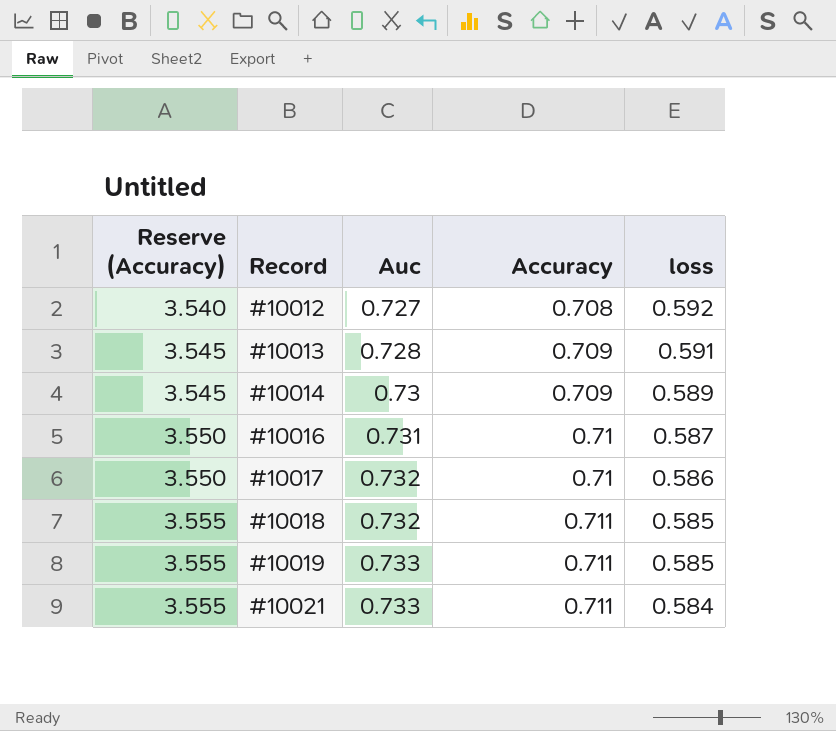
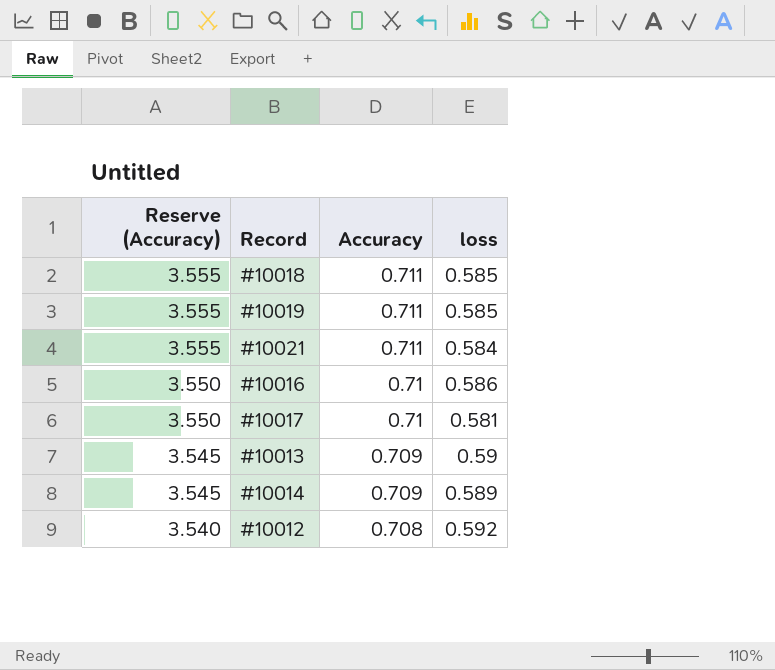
row order: Reserve (Accuracy) ascending -> Reserve (Accuracy) descending
column Auc | position: 3 -> none
#10016 | loss: 0.587 -> 0.586
#10017 | loss: 0.586 -> 0.581
#10013 | loss: 0.591 -> 0.59

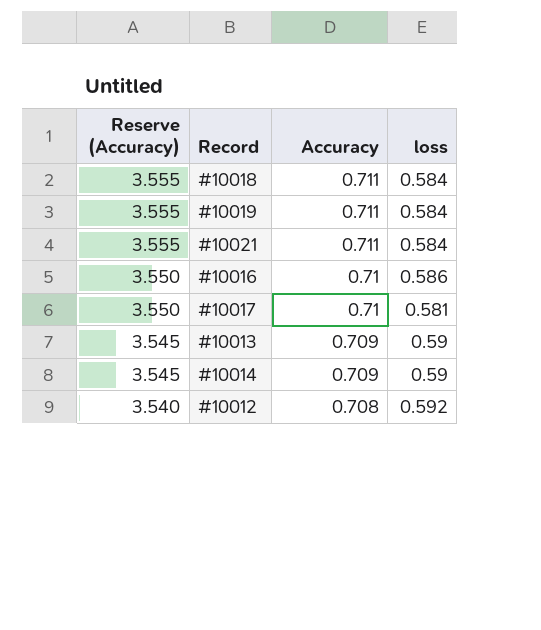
#10018 | loss: 0.585 -> 0.584
#10019 | loss: 0.585 -> 0.584
#10014 | loss: 0.589 -> 0.59

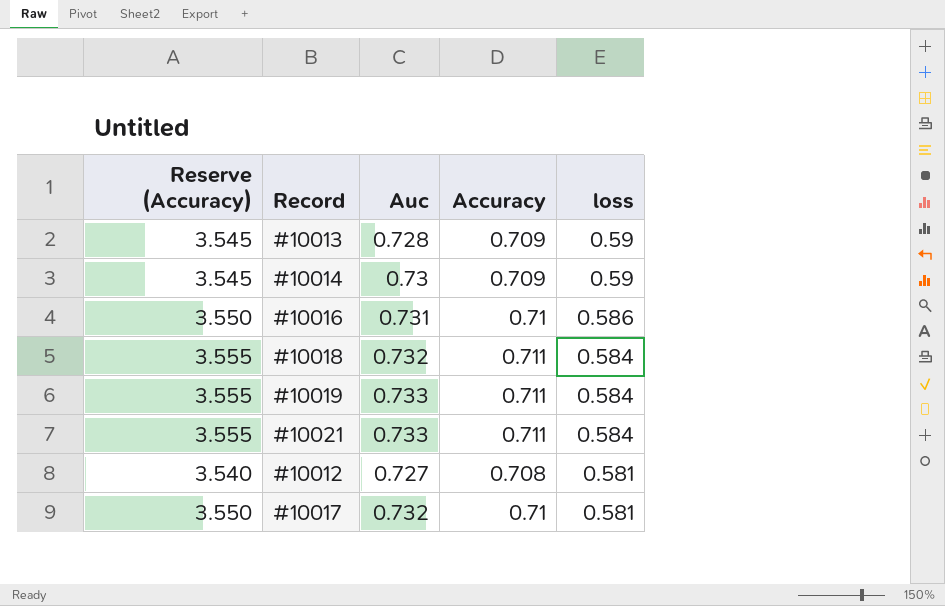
row order: Reserve (Accuracy) descending -> loss descending
column Auc | position: none -> 3
#10012 | loss: 0.592 -> 0.581

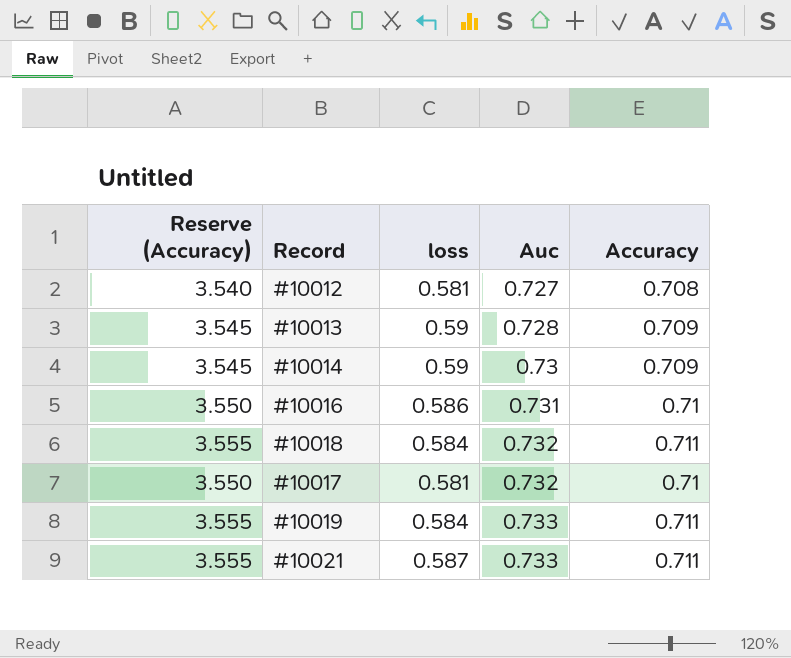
row order: loss descending -> Auc ascending
column loss | position: 5 -> 3
#10021 | loss: 0.584 -> 0.587

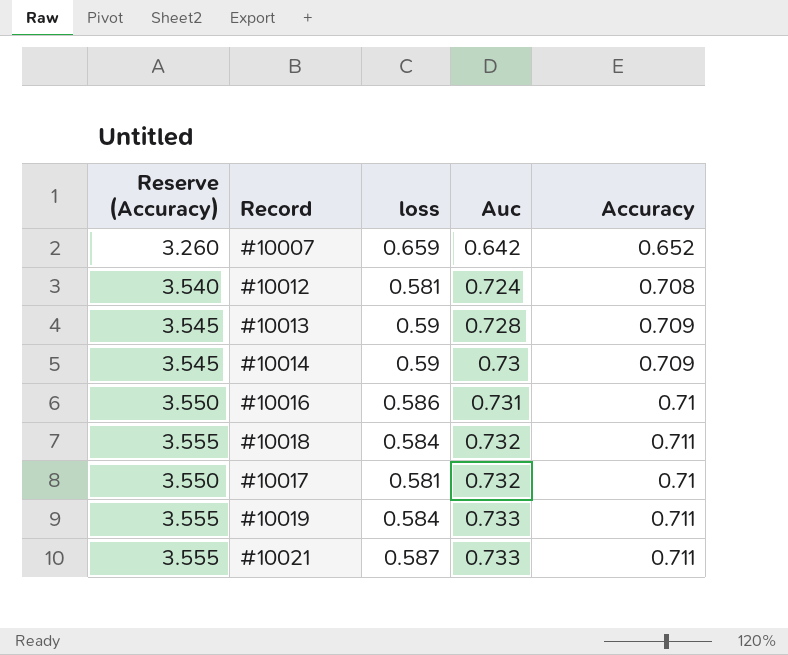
row #10007: none -> 3.260 | 0.659 | 0.642 | 0.652
#10012 | Auc: 0.727 -> 0.724

